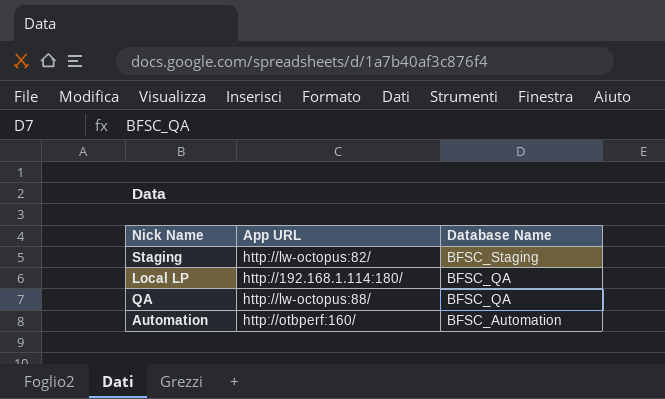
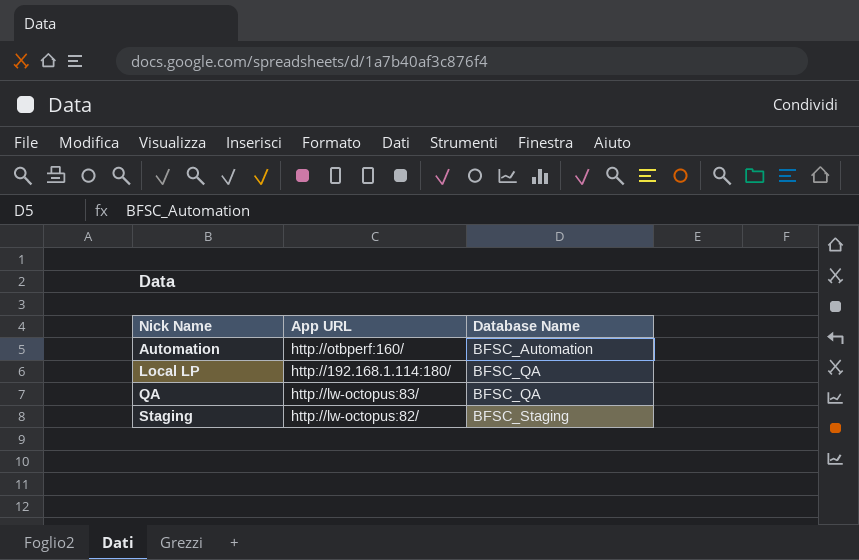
row order: Database Name descending -> Nick Name ascending
QA | App URL: http://lw-octopus:88/ -> http://lw-octopus:83/

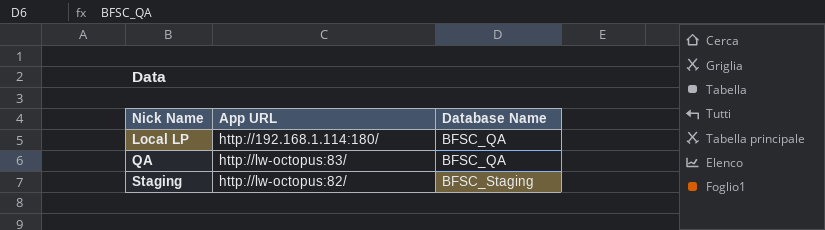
row Automation: http://otbperf:160/ | BFSC_Automation -> none

